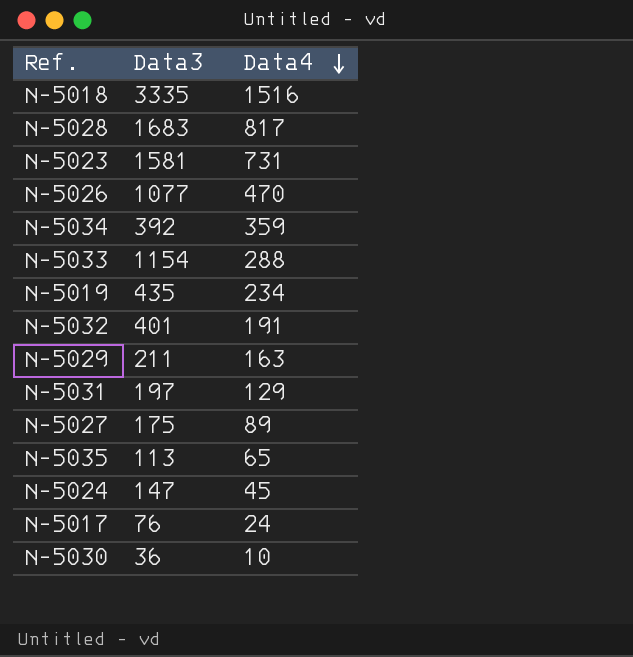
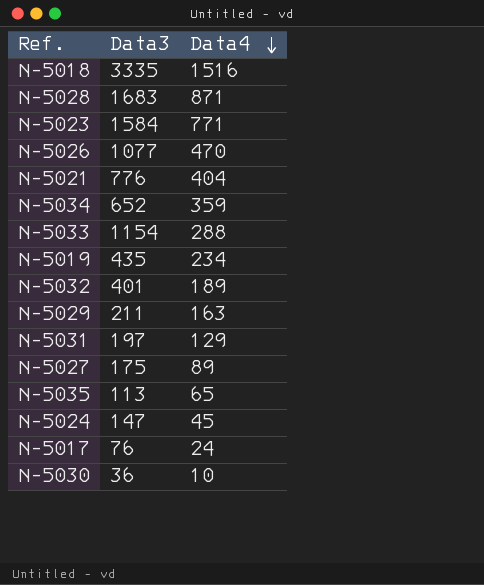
N-5028 | Data4: 817 -> 871
N-5023 | Data3: 1581 -> 1584
N-5023 | Data4: 731 -> 771
row N-5021: none -> 776 | 404
N-5034 | Data3: 392 -> 652
N-5032 | Data4: 191 -> 189

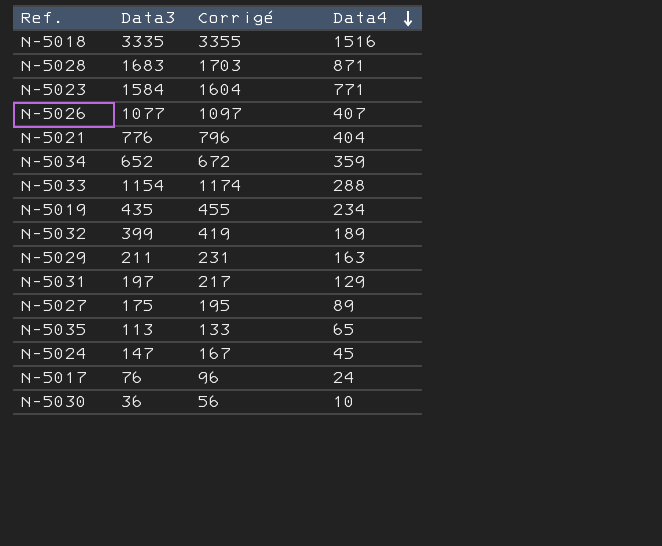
column Corrigé | formula: none -> [Data3] + 20
N-5026 | Data4: 470 -> 407
N-5032 | Data3: 401 -> 399

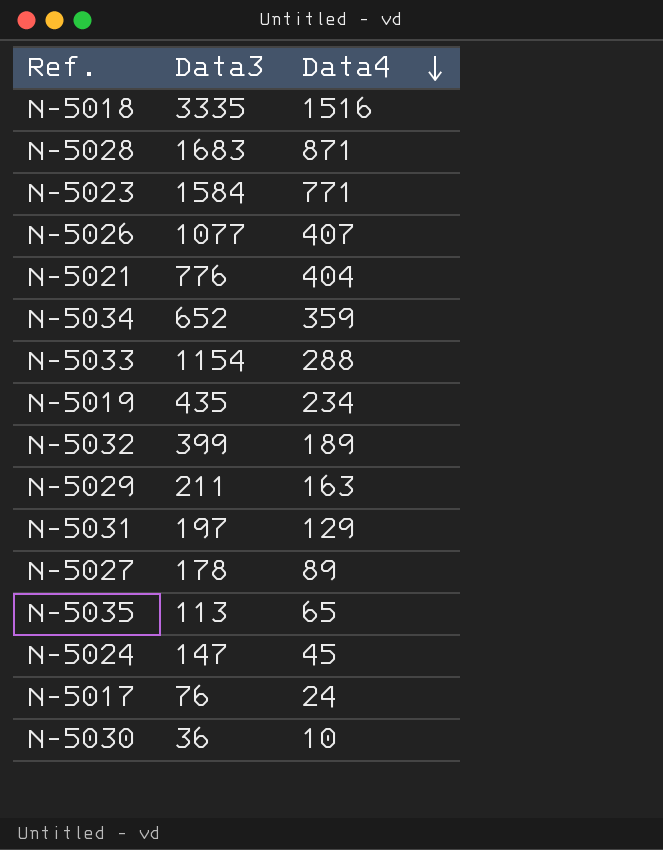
column Corrigé | formula: [Data3] + 20 -> none
N-5027 | Data3: 175 -> 178

